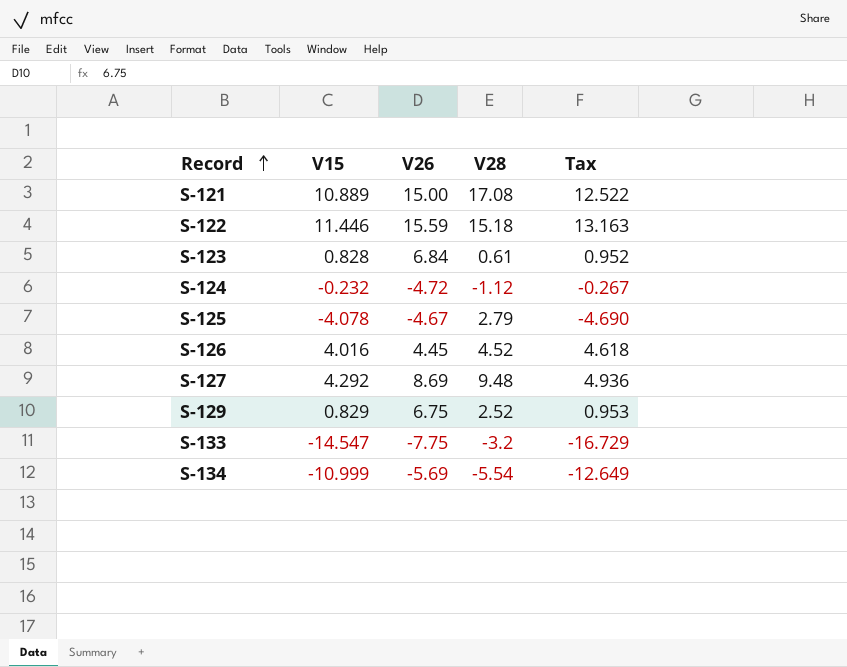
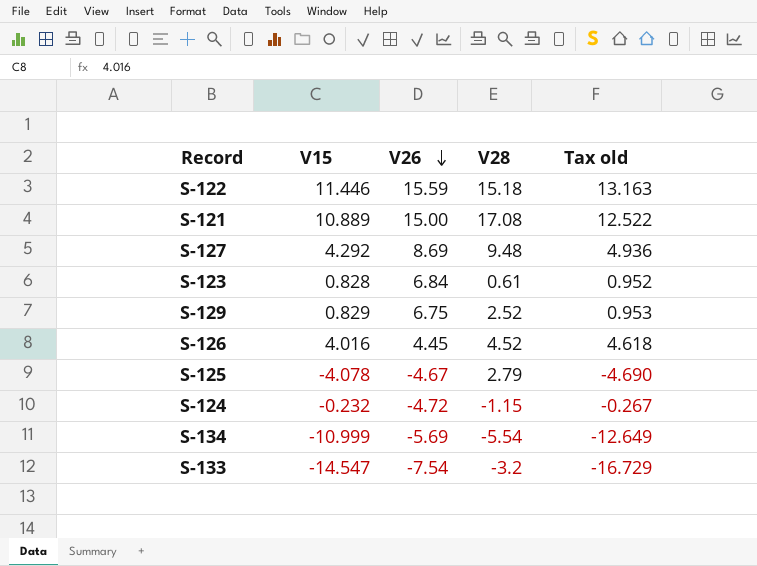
row order: Record ascending -> V26 descending
column name: Tax -> Tax old
S-124 | V28: -1.12 -> -1.15
S-133 | V26: -7.75 -> -7.54

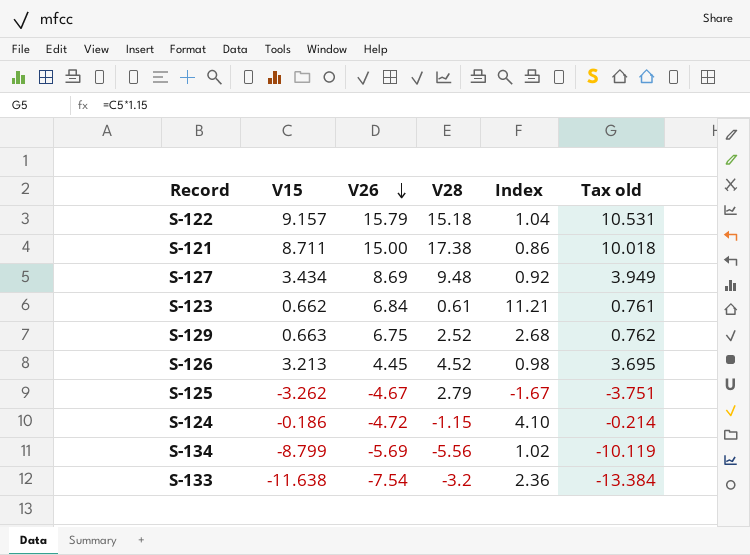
column Index | formula: none -> [V26] / [V28]
S-122 | V15: 11.446 -> 9.157
S-122 | V26: 15.59 -> 15.79
S-122 | Tax old: 13.163 -> 10.531
S-121 | V15: 10.889 -> 8.711
S-121 | V28: 17.08 -> 17.38
S-121 | Tax old: 12.522 -> 10.018
S-127 | V15: 4.292 -> 3.434
S-127 | Tax old: 4.936 -> 3.949
S-123 | V15: 0.828 -> 0.662
S-123 | Tax old: 0.952 -> 0.761
S-129 | V15: 0.829 -> 0.663
S-129 | Tax old: 0.953 -> 0.762
S-126 | V15: 4.016 -> 3.213
S-126 | Tax old: 4.618 -> 3.695
S-125 | V15: -4.078 -> -3.262
S-125 | Tax old: -4.690 -> -3.751
S-124 | V15: -0.232 -> -0.186
S-124 | Tax old: -0.267 -> -0.214
S-134 | V15: -10.999 -> -8.799
S-134 | V28: -5.54 -> -5.56
S-134 | Tax old: -12.649 -> -10.119
S-133 | V15: -14.547 -> -11.638
S-133 | Tax old: -16.729 -> -13.384

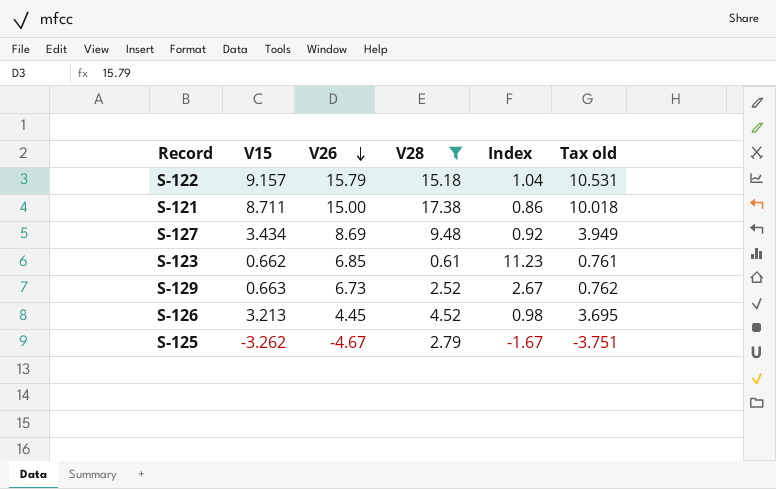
filter: none -> V28 >= 0.61
S-123 | V26: 6.84 -> 6.85
S-123 | Index: 11.21 -> 11.23
S-129 | V26: 6.75 -> 6.73
S-129 | Index: 2.68 -> 2.67

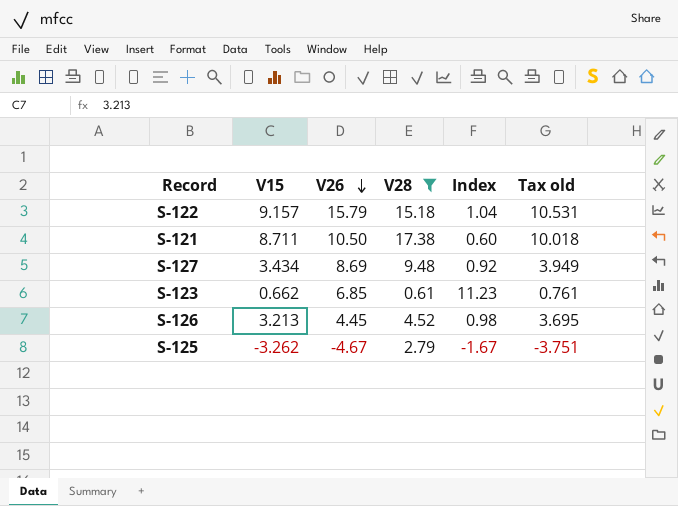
row S-129: 0.663 | 6.73 | 2.52 | 2.67 | 0.762 -> none
S-121 | V26: 15.00 -> 10.50
S-121 | Index: 0.86 -> 0.60

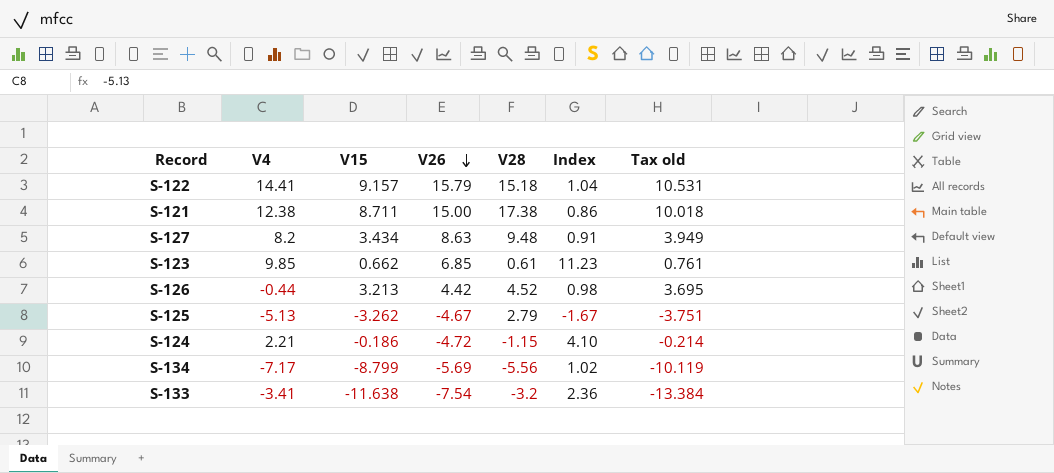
filter: V28 >= 0.61 -> none
column V4 | position: none -> 2
S-121 | V26: 10.50 -> 15.00
S-121 | Index: 0.60 -> 0.86
S-127 | V26: 8.69 -> 8.63
S-127 | Index: 0.92 -> 0.91
S-126 | V26: 4.45 -> 4.42

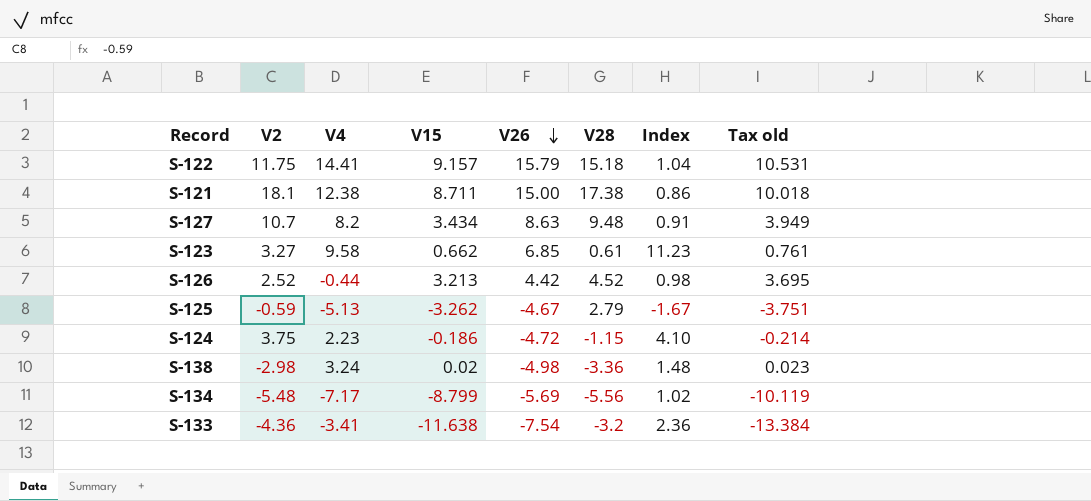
column V2 | position: none -> 2
S-123 | V4: 9.85 -> 9.58
S-124 | V4: 2.21 -> 2.23
row S-138: none -> -2.98 | 3.24 | 0.02 | -4.98 | -3.36 | 1.48 | 0.023

